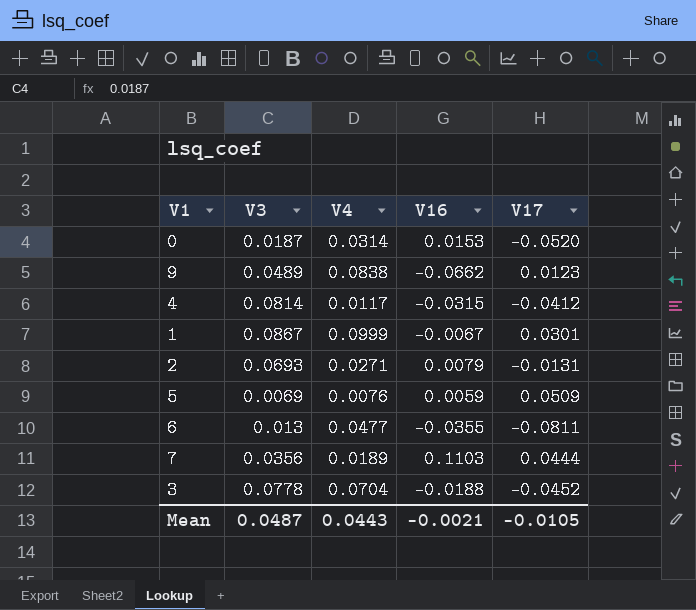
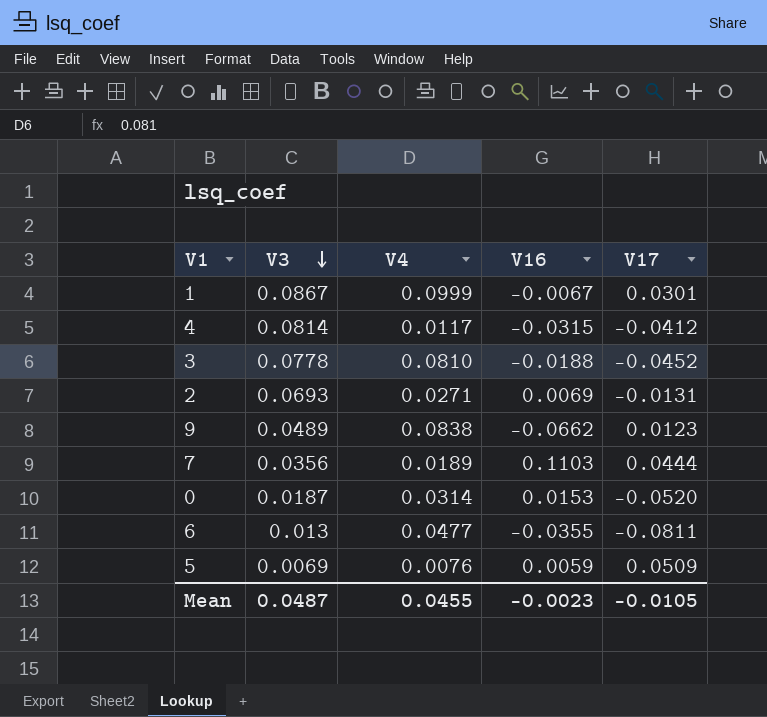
row order: none -> V3 descending
3 | V4: 0.0704 -> 0.0810
2 | V16: 0.0079 -> 0.0069
Mean | V4: 0.0443 -> 0.0455
Mean | V16: -0.0021 -> -0.0023

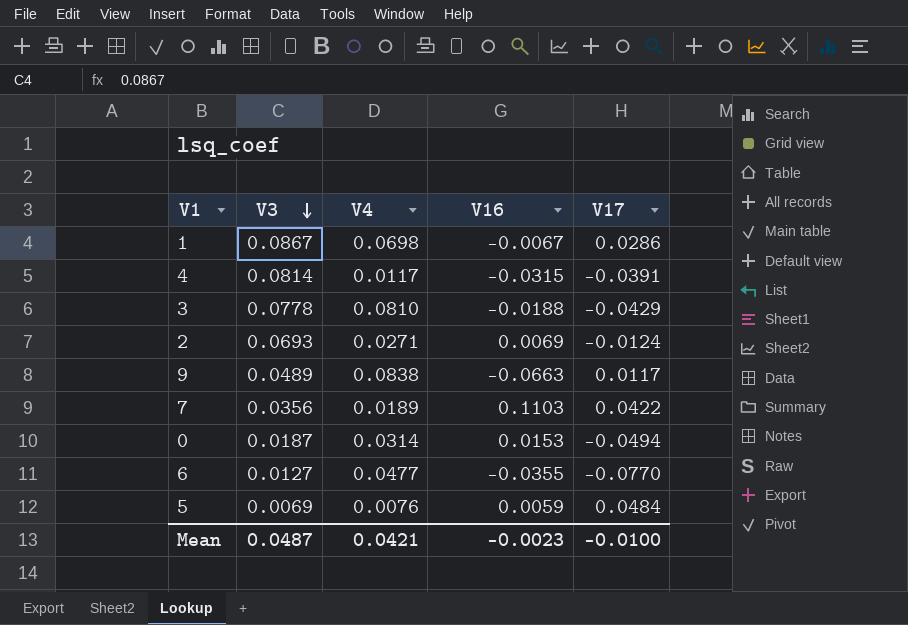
1 | V4: 0.0999 -> 0.0698
1 | V17: 0.0301 -> 0.0286
4 | V17: -0.0412 -> -0.0391
3 | V17: -0.0452 -> -0.0429
2 | V17: -0.0131 -> -0.0124
9 | V16: -0.0662 -> -0.0663
9 | V17: 0.0123 -> 0.0117
7 | V17: 0.0444 -> 0.0422
0 | V17: -0.0520 -> -0.0494
6 | V3: 0.013 -> 0.0127
6 | V17: -0.0811 -> -0.0770
5 | V17: 0.0509 -> 0.0484
Mean | V4: 0.0455 -> 0.0421
Mean | V17: -0.0105 -> -0.0100

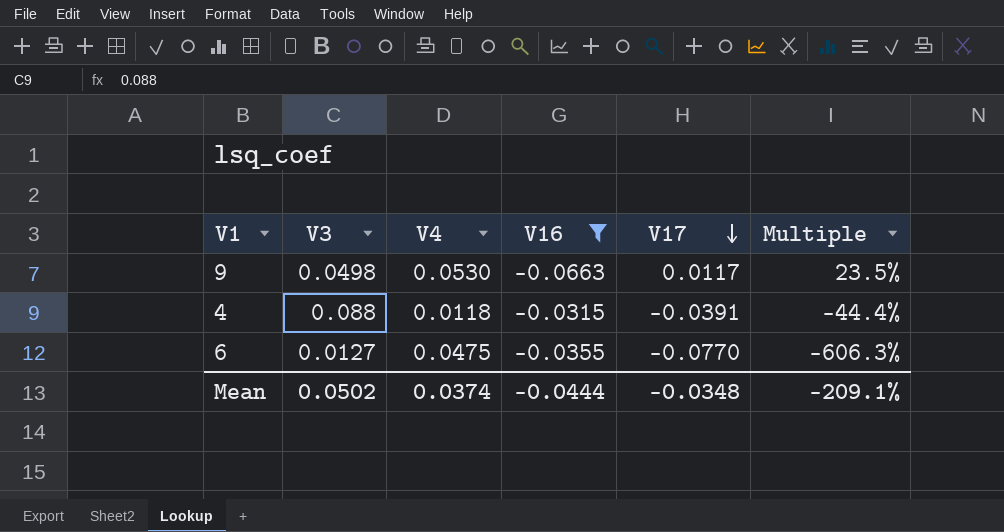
filter: none -> V16 <= -0.0315
row order: V3 descending -> V17 descending
column Multiple | formula: none -> [V17] / [V3]
9 | V3: 0.0489 -> 0.0498
9 | V4: 0.0838 -> 0.0530
4 | V3: 0.0814 -> 0.088
4 | V4: 0.0117 -> 0.0118
6 | V4: 0.0477 -> 0.0475
Mean | V3: 0.0487 -> 0.0502
Mean | V4: 0.0421 -> 0.0374
Mean | V16: -0.0023 -> -0.0444
Mean | V17: -0.0100 -> -0.0348

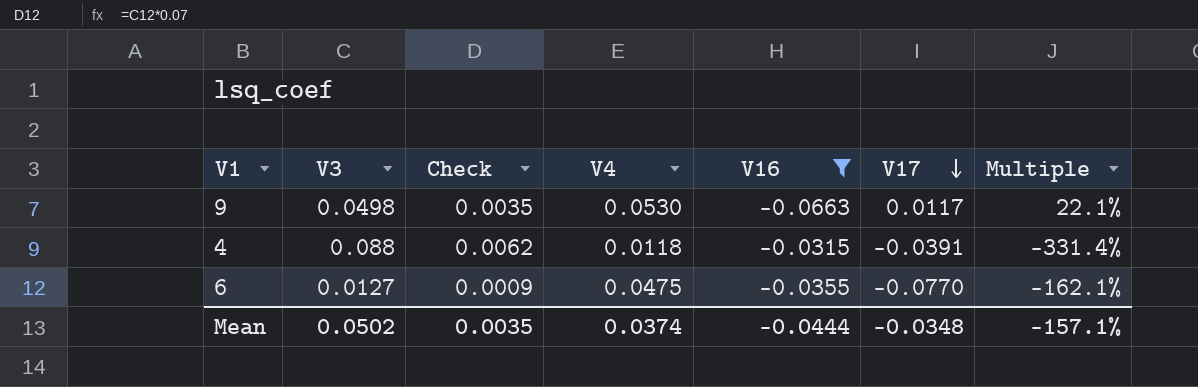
column Check | formula: none -> [V3] * 0.07
column Multiple | formula: [V17] / [V3] -> [V17] / [V4]
Mean | Multiple: -209.1% -> -157.1%

